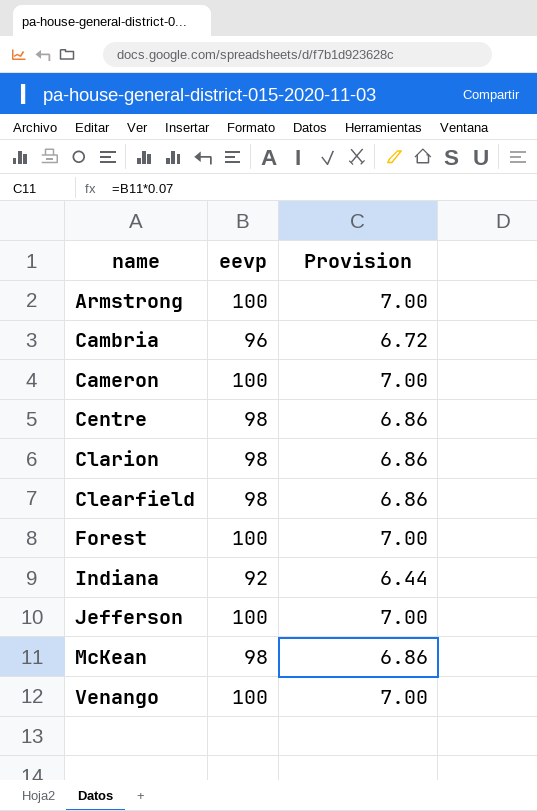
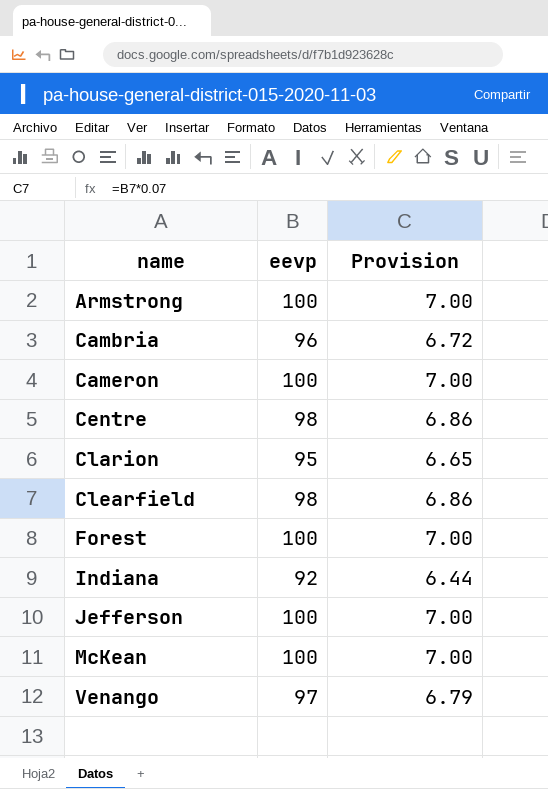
Clarion | eevp: 98 -> 95
Clarion | Provision: 6.86 -> 6.65
McKean | eevp: 98 -> 100
McKean | Provision: 6.86 -> 7.00
Venango | eevp: 100 -> 97
Venango | Provision: 7.00 -> 6.79

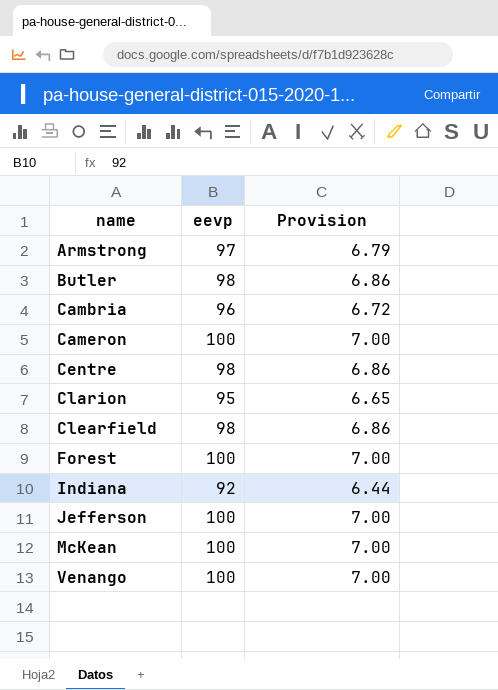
Armstrong | eevp: 100 -> 97
Armstrong | Provision: 7.00 -> 6.79
row Butler: none -> 98 | 6.86
Venango | eevp: 97 -> 100
Venango | Provision: 6.79 -> 7.00

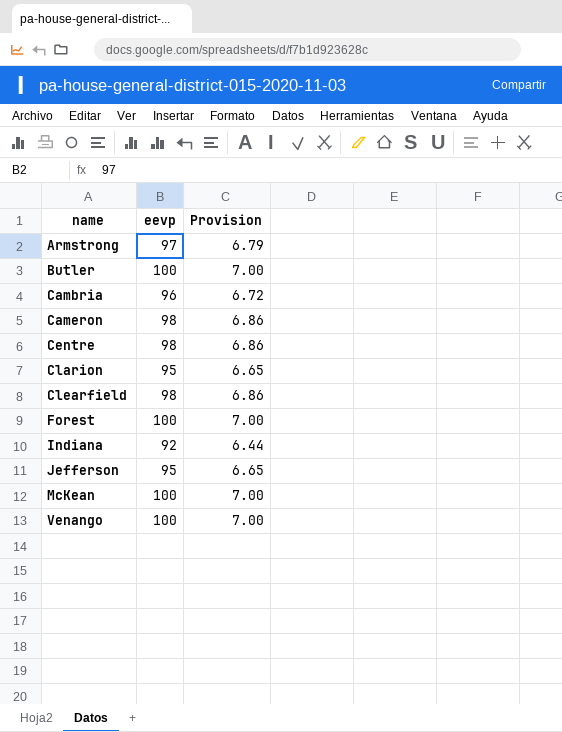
Butler | eevp: 98 -> 100
Butler | Provision: 6.86 -> 7.00
Cameron | eevp: 100 -> 98
Cameron | Provision: 7.00 -> 6.86
Jefferson | eevp: 100 -> 95
Jefferson | Provision: 7.00 -> 6.65

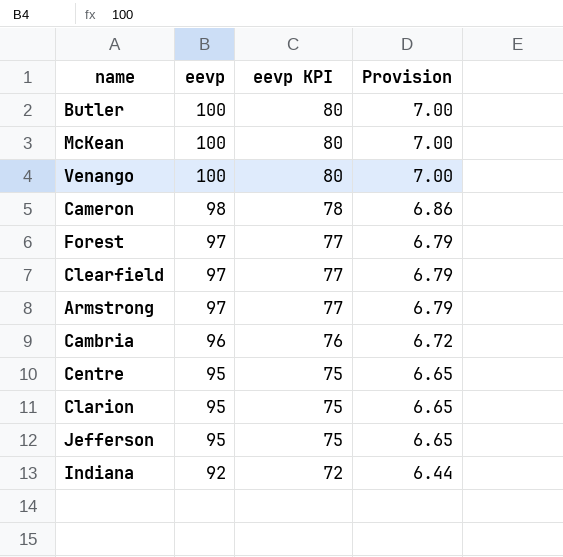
row order: name ascending -> eevp descending
column eevp KPI | formula: none -> [eevp] - 20
Forest | eevp: 100 -> 97
Forest | Provision: 7.00 -> 6.79
Clearfield | eevp: 98 -> 97
Clearfield | Provision: 6.86 -> 6.79
Centre | eevp: 98 -> 95
Centre | Provision: 6.86 -> 6.65

